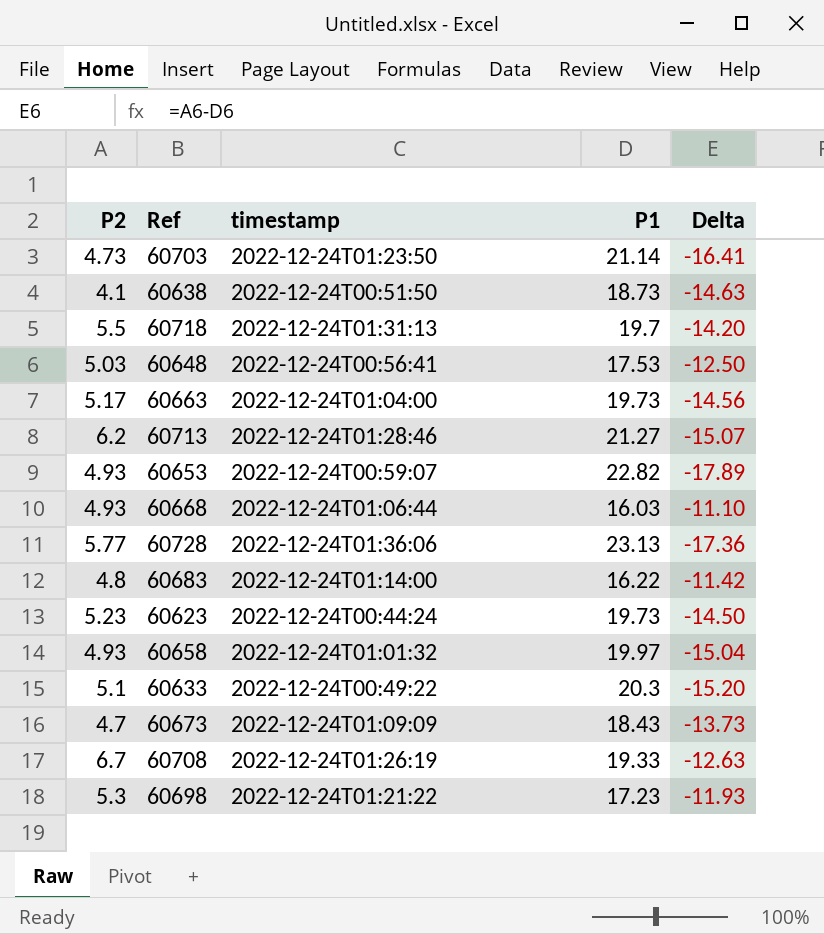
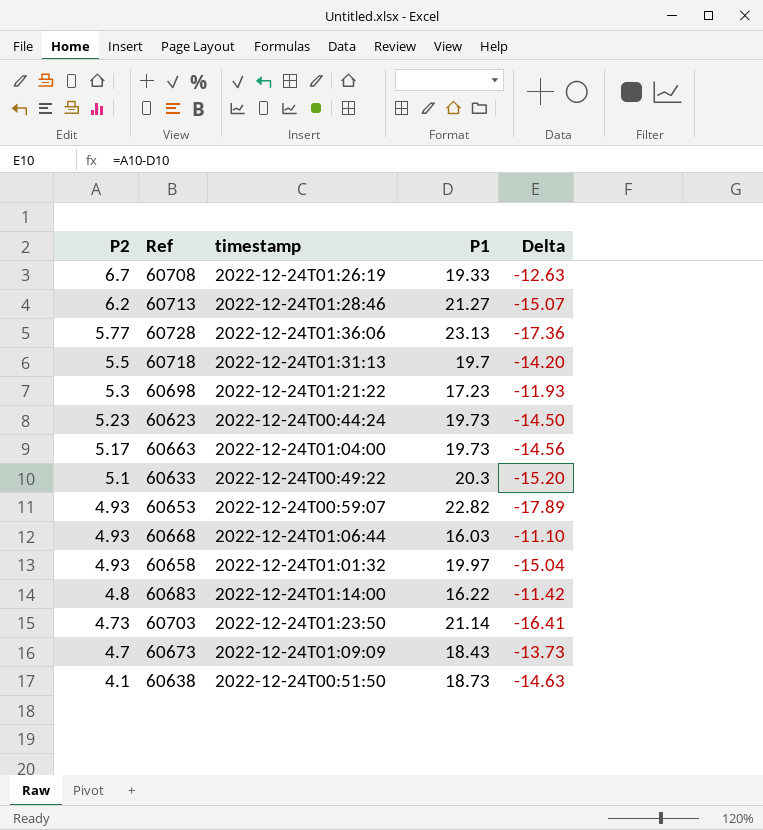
row order: none -> P2 descending
row 60648: 5.03 | 2022-12-24T00:56:41 | 17.53 | -12.50 -> none

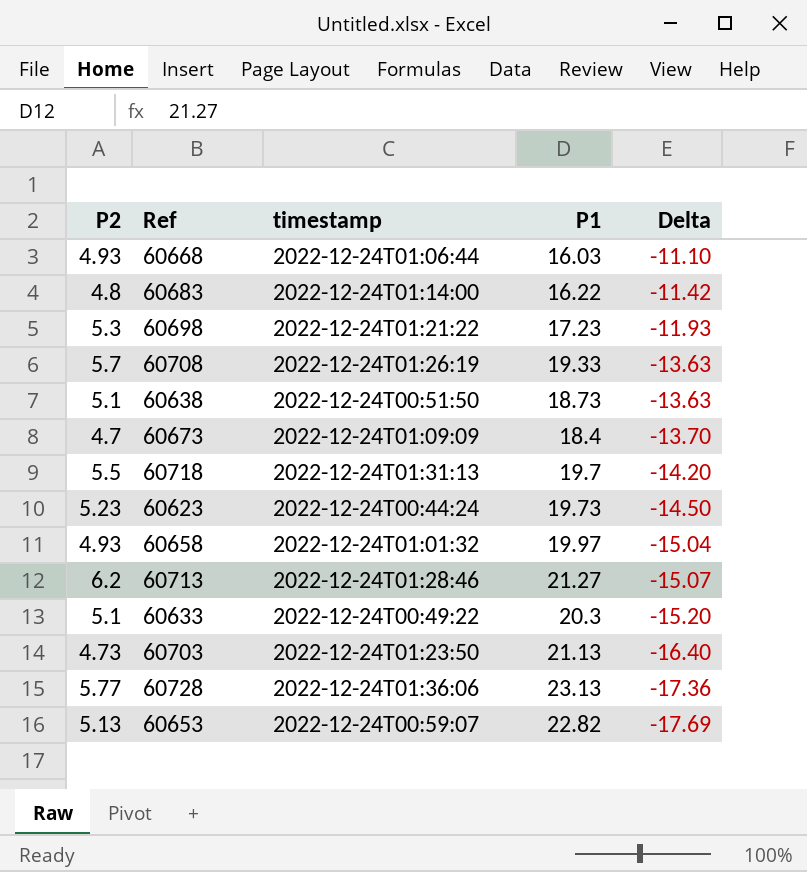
row order: P2 descending -> Delta descending
row 60663: 5.17 | 2022-12-24T01:04:00 | 19.73 | -14.56 -> none
60708 | P2: 6.7 -> 5.7
60708 | Delta: -12.63 -> -13.63
60638 | P2: 4.1 -> 5.1
60638 | Delta: -14.63 -> -13.63
60673 | P1: 18.43 -> 18.4
60673 | Delta: -13.73 -> -13.70
60703 | P1: 21.14 -> 21.13
60703 | Delta: -16.41 -> -16.40
60653 | P2: 4.93 -> 5.13
60653 | Delta: -17.89 -> -17.69

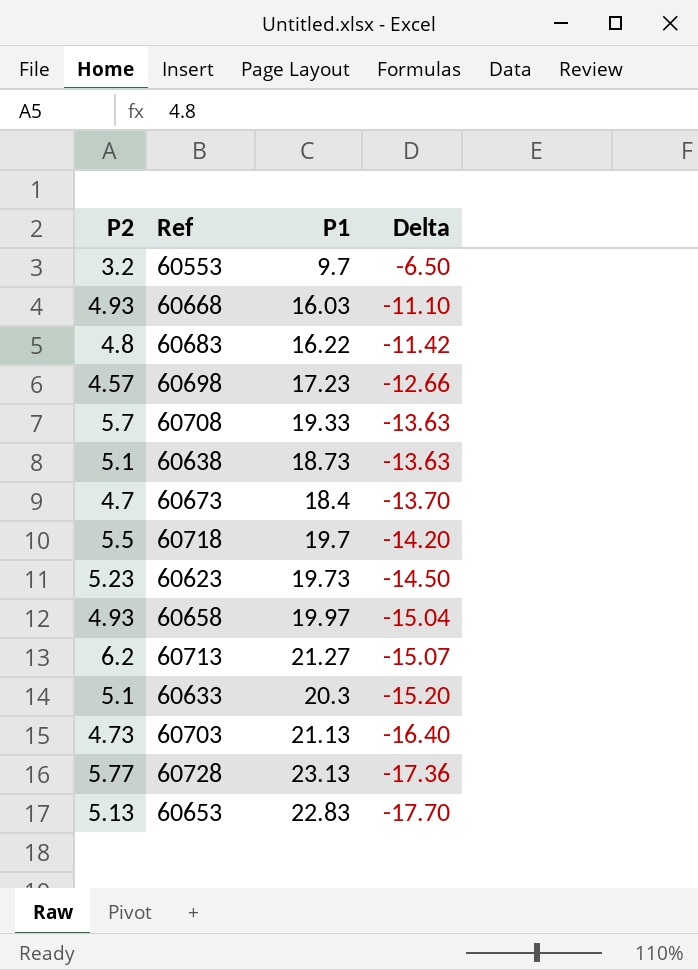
column timestamp | position: 3 -> none
row 60553: none -> 3.2 | 9.7 | -6.50
60698 | P2: 5.3 -> 4.57
60698 | Delta: -11.93 -> -12.66
60653 | P1: 22.82 -> 22.83
60653 | Delta: -17.69 -> -17.70

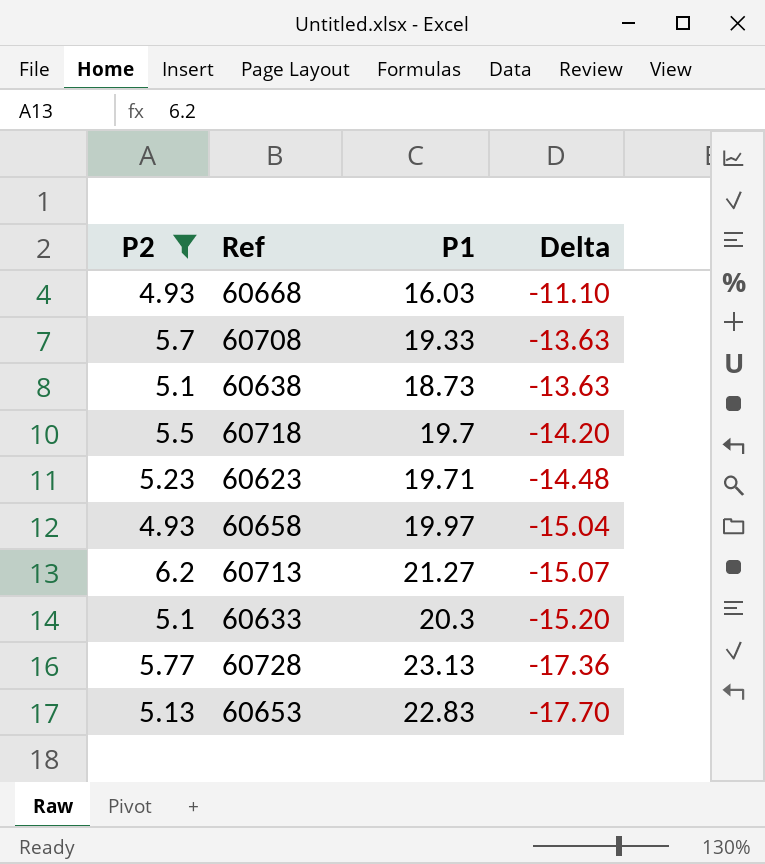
filter: none -> P2 >= 4.93
60623 | P1: 19.73 -> 19.71
60623 | Delta: -14.50 -> -14.48

